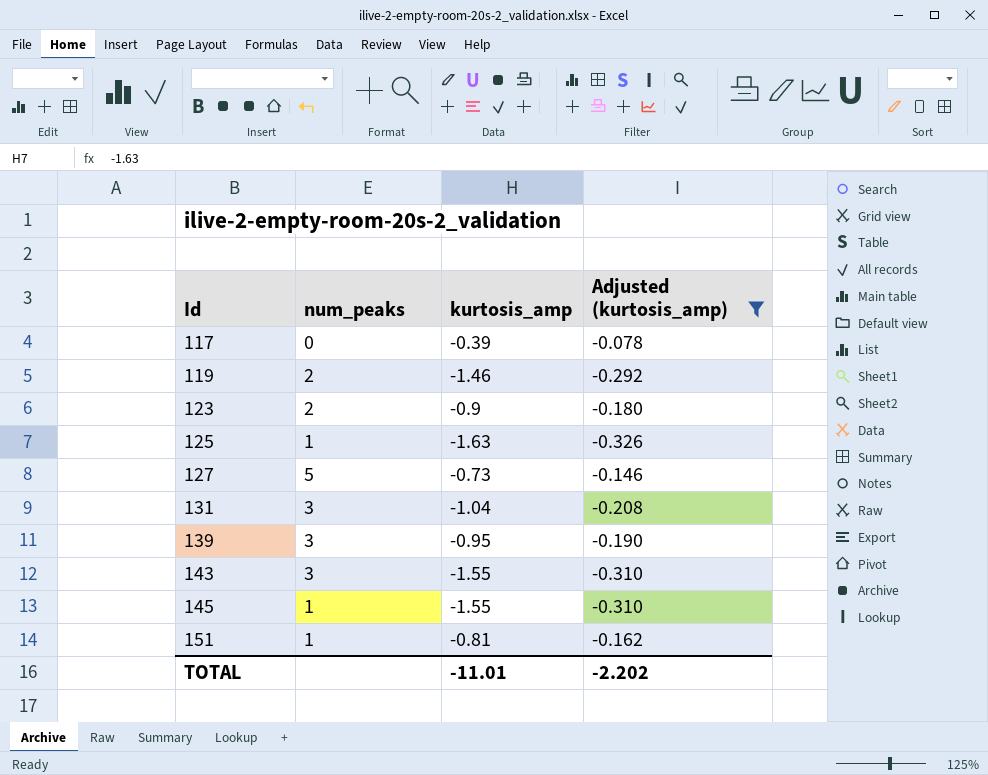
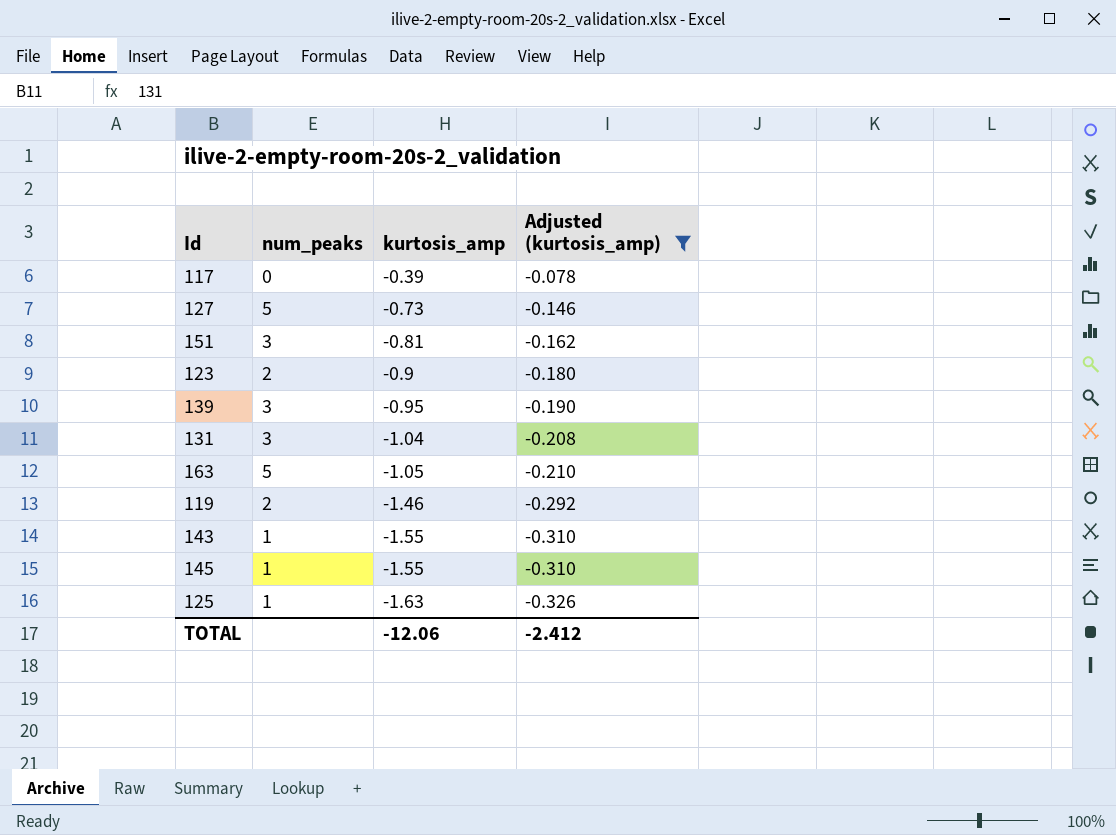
row order: Id ascending -> kurtosis_amp descending
151 | num_peaks: 1 -> 3
row 163: none -> 5 | -1.05 | -0.210
143 | num_peaks: 3 -> 1
TOTAL | kurtosis_amp: -11.01 -> -12.06
TOTAL | Adjusted (kurtosis_amp): -2.202 -> -2.412

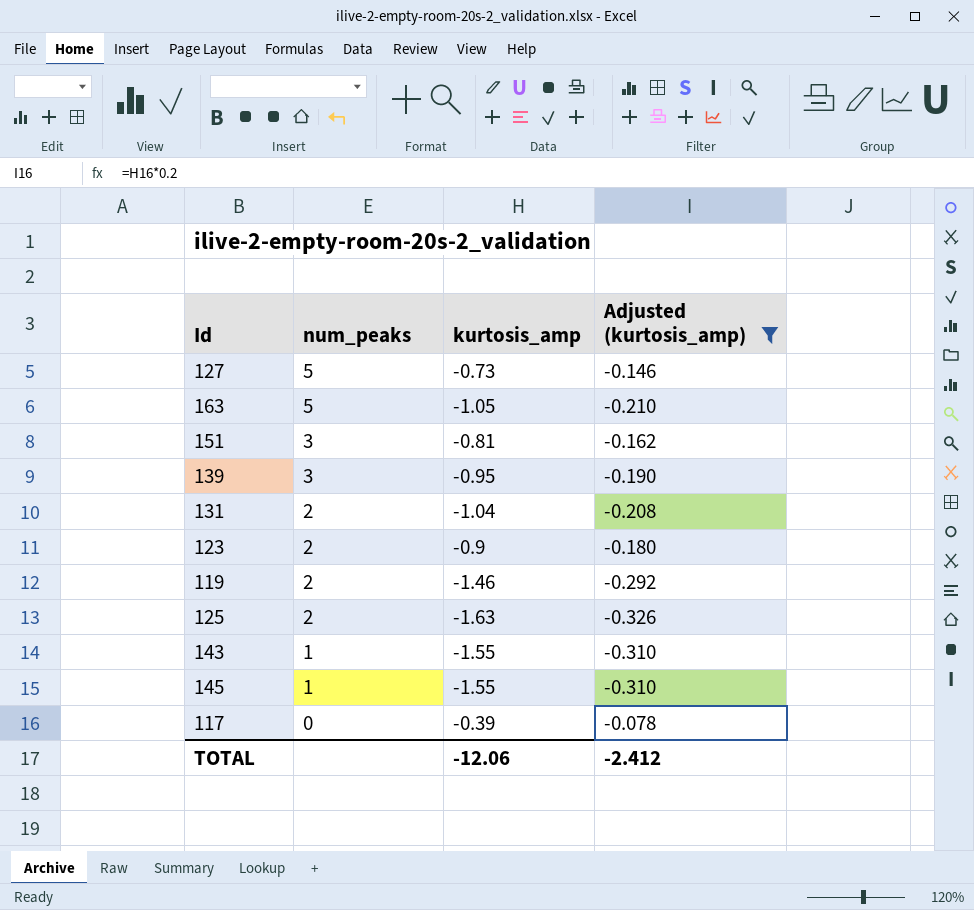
row order: kurtosis_amp descending -> num_peaks descending
131 | num_peaks: 3 -> 2
125 | num_peaks: 1 -> 2

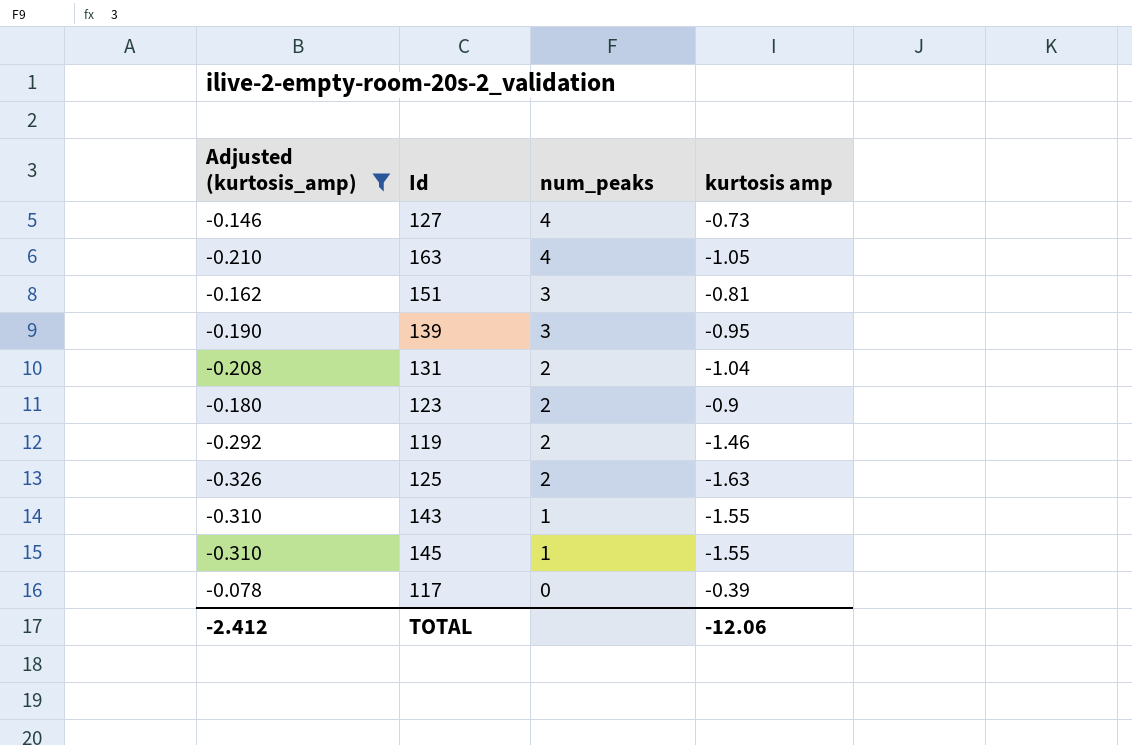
column Adjusted (kurtosis_amp) | position: 4 -> 1
column name: kurtosis_amp -> kurtosis amp
127 | num_peaks: 5 -> 4
163 | num_peaks: 5 -> 4

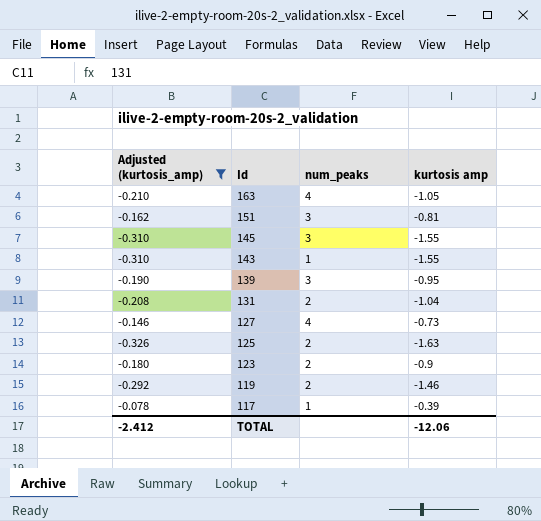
row order: num_peaks descending -> Id descending
145 | num_peaks: 1 -> 3
117 | num_peaks: 0 -> 1

